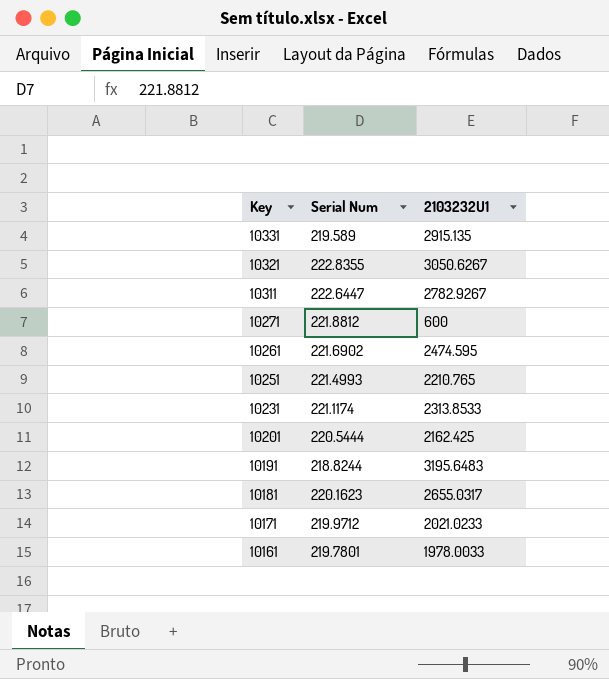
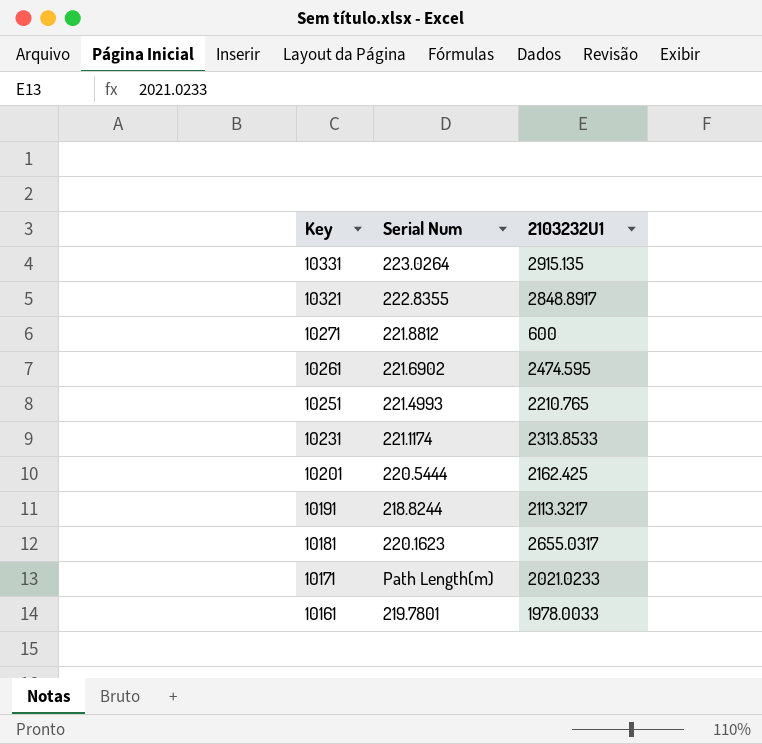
row 10311: 222.6447 | 2782.9267 -> none
10331 | Serial Num: 219.589 -> 223.0264
10321 | 2103232U1: 3050.6267 -> 2848.8917
10191 | 2103232U1: 3195.6483 -> 2113.3217
10171 | Serial Num: 219.9712 -> Path Length(m)

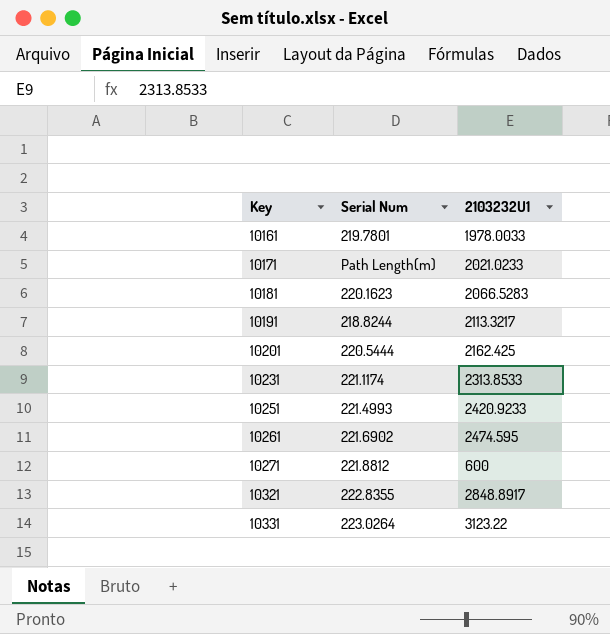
row order: Key descending -> Key ascending
10181 | 2103232U1: 2655.0317 -> 2066.5283
10251 | 2103232U1: 2210.765 -> 2420.9233
10331 | 2103232U1: 2915.135 -> 3123.22

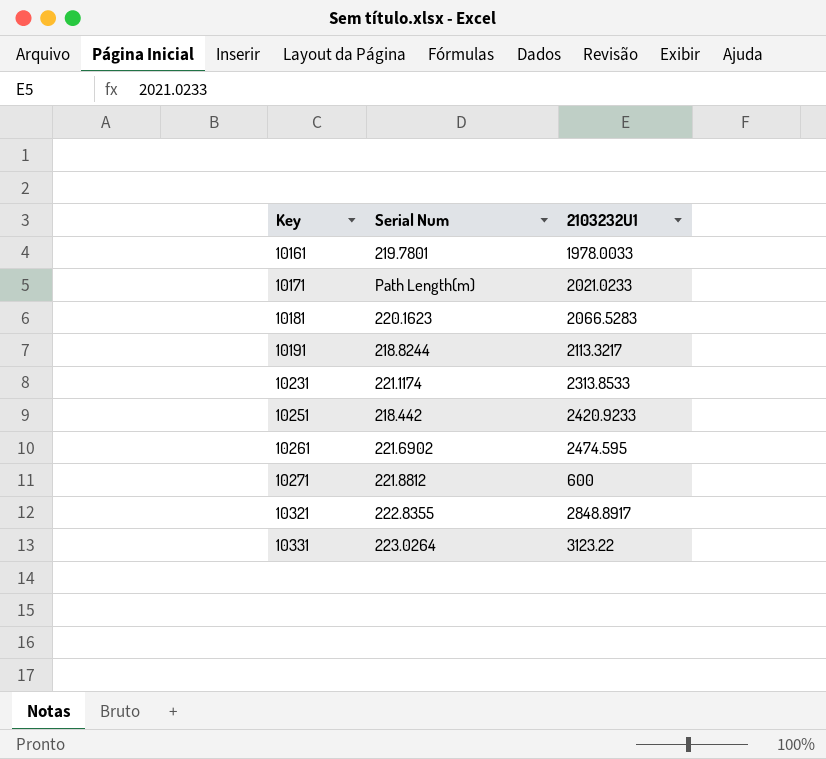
row 10201: 220.5444 | 2162.425 -> none
10251 | Serial Num: 221.4993 -> 218.442

